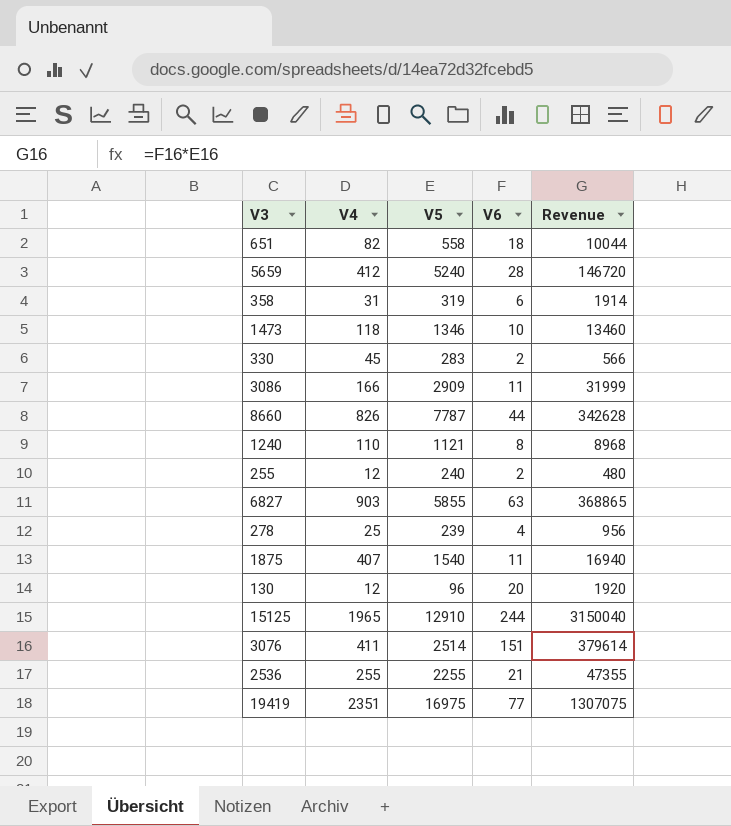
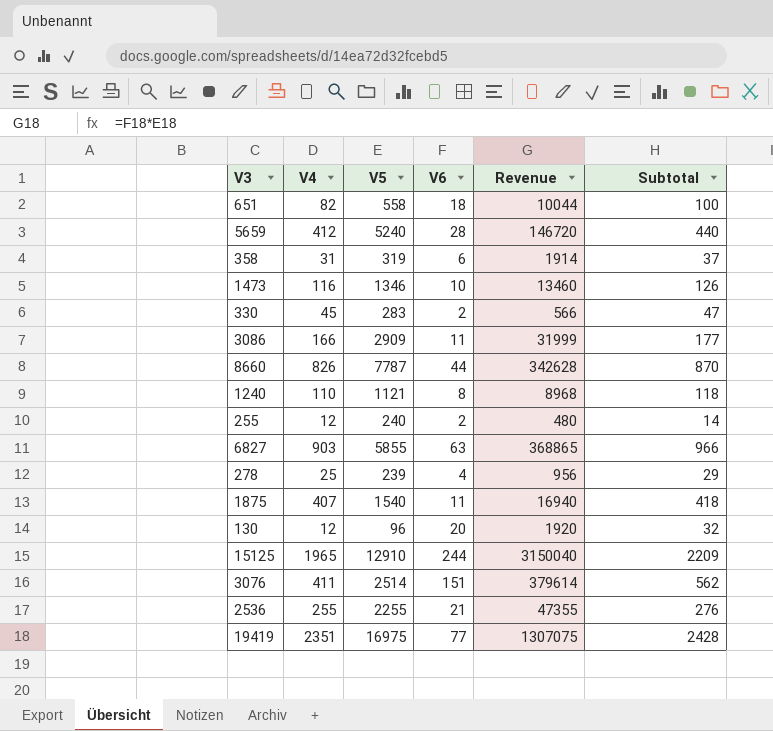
column Subtotal | formula: none -> [V4] + [V6]
1473 | V4: 118 -> 116

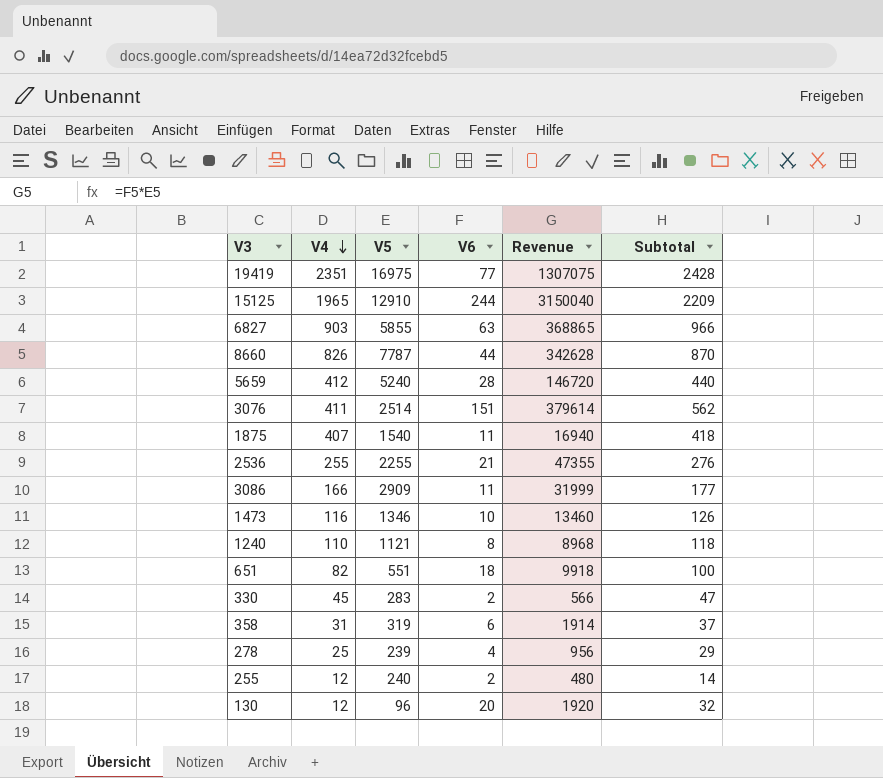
row order: none -> V4 descending
651 | V5: 558 -> 551
651 | Revenue: 10044 -> 9918

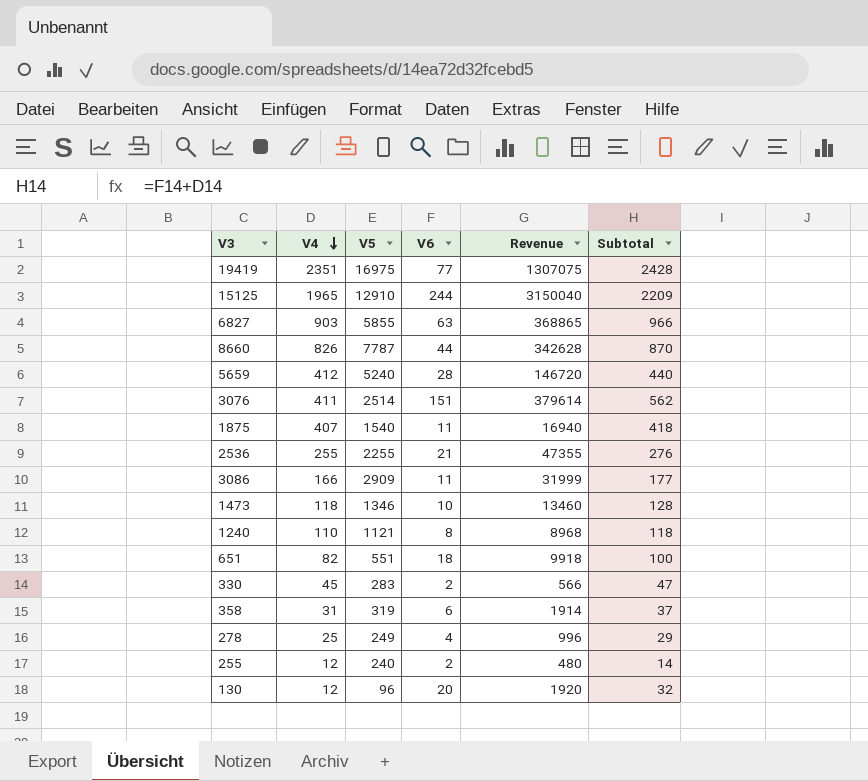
1473 | V4: 116 -> 118
1473 | Subtotal: 126 -> 128
278 | V5: 239 -> 249
278 | Revenue: 956 -> 996

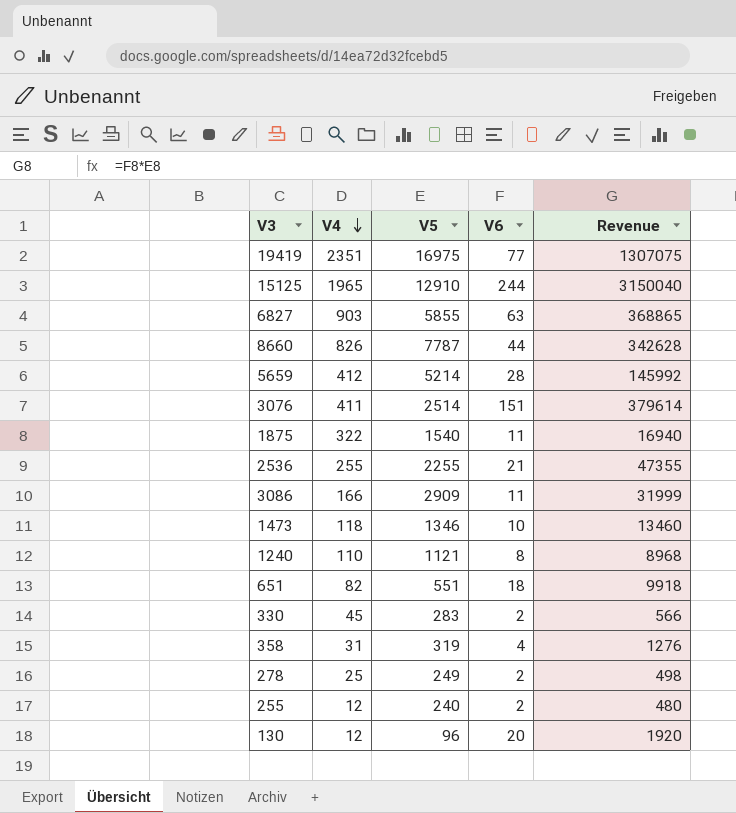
column Subtotal | formula: [V4] + [V6] -> none
5659 | V5: 5240 -> 5214
5659 | Revenue: 146720 -> 145992
1875 | V4: 407 -> 322
358 | V6: 6 -> 4
358 | Revenue: 1914 -> 1276
278 | V6: 4 -> 2
278 | Revenue: 996 -> 498

